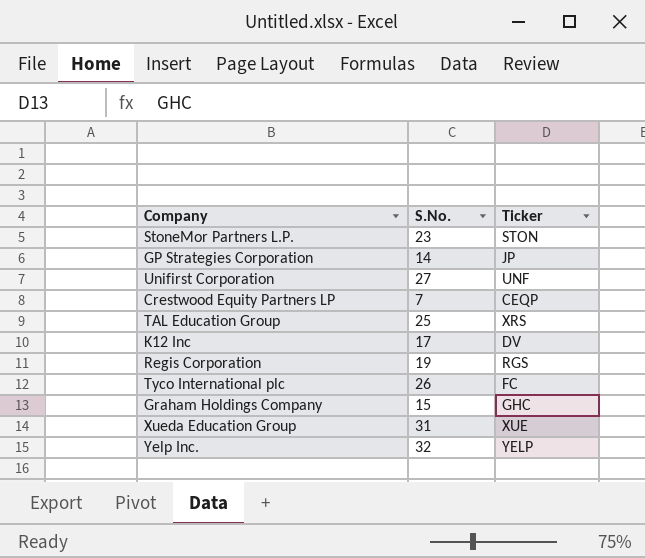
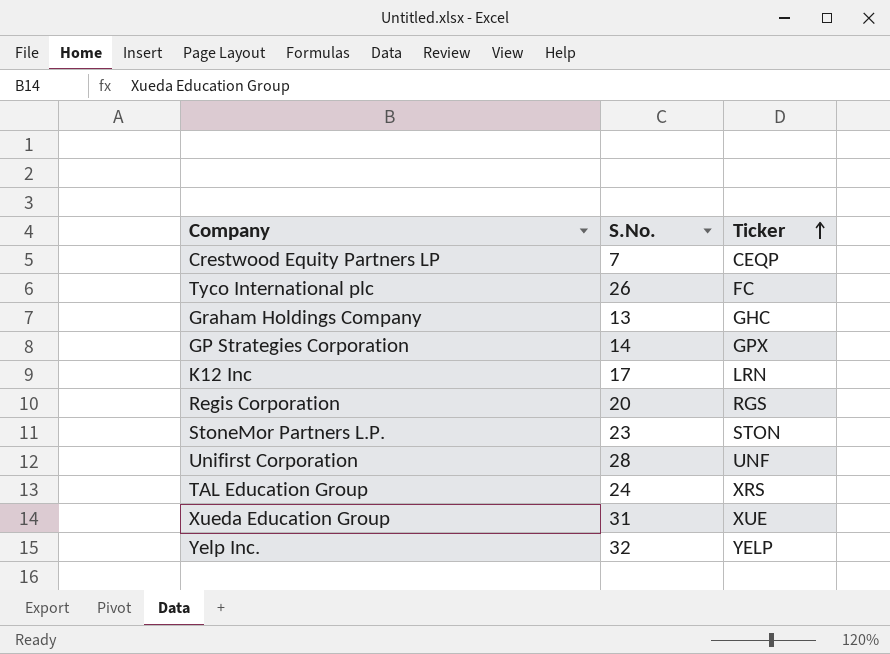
row order: none -> Ticker ascending
Graham Holdings Company | S.No.: 15 -> 13
GP Strategies Corporation | Ticker: JP -> GPX
K12 Inc | Ticker: DV -> LRN
Regis Corporation | S.No.: 19 -> 20
Unifirst Corporation | S.No.: 27 -> 28
TAL Education Group | S.No.: 25 -> 24

